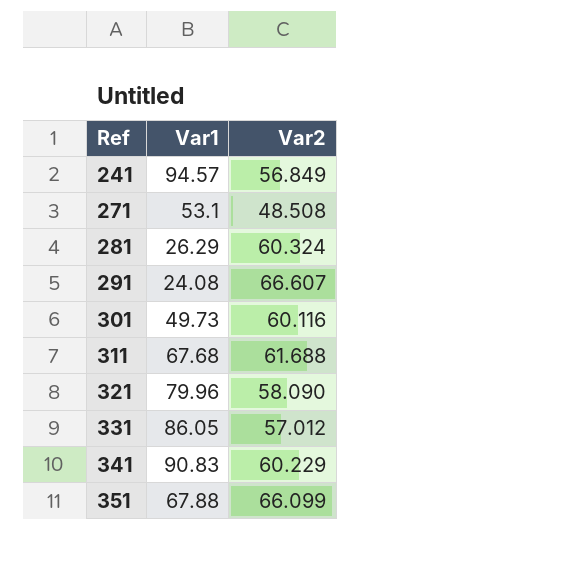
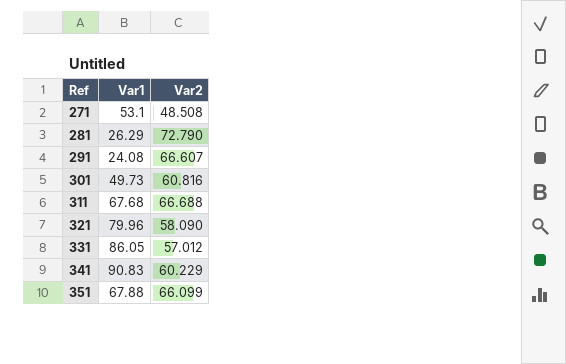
row 241: 94.57 | 56.849 -> none
281 | Var2: 60.324 -> 72.790
301 | Var2: 60.116 -> 60.816
311 | Var2: 61.688 -> 66.688

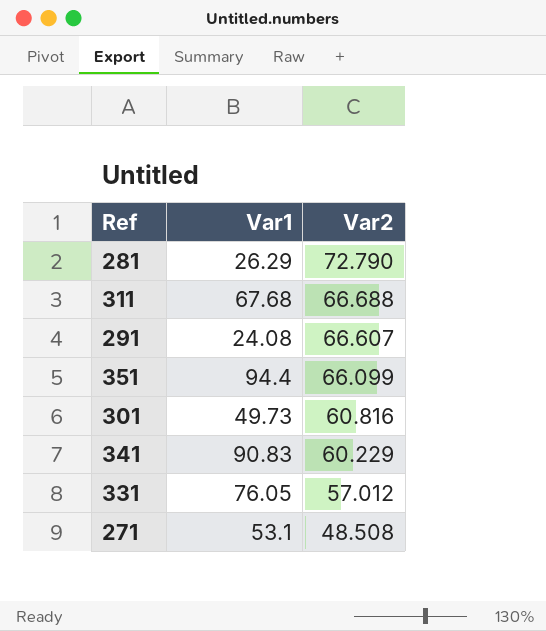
row order: Ref ascending -> Var2 descending
row 321: 79.96 | 58.090 -> none
351 | Var1: 67.88 -> 94.4
331 | Var1: 86.05 -> 76.05

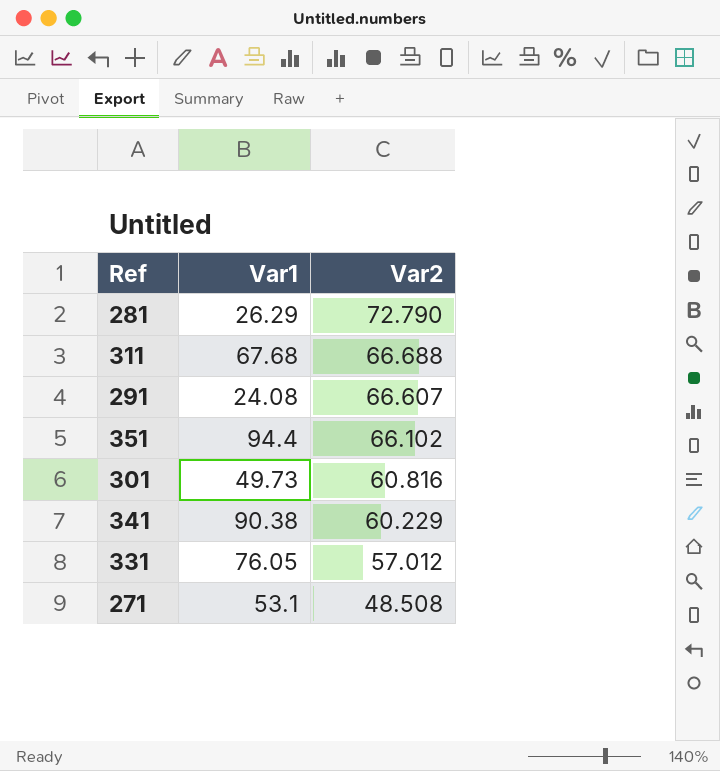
351 | Var2: 66.099 -> 66.102
341 | Var1: 90.83 -> 90.38

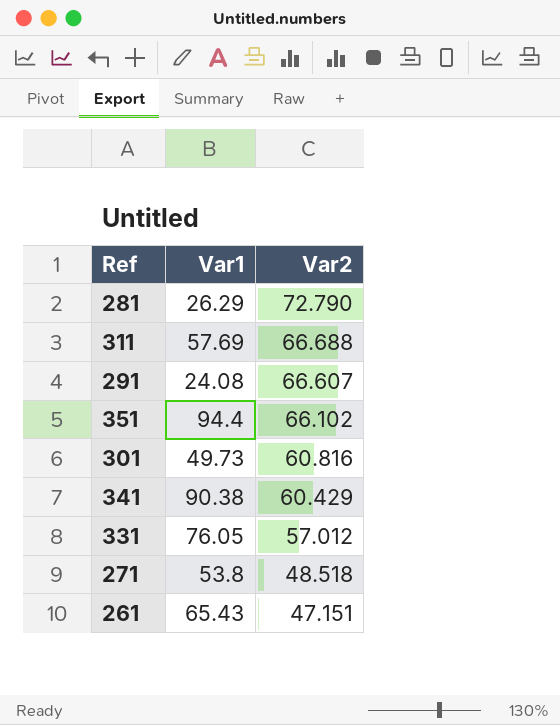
311 | Var1: 67.68 -> 57.69
341 | Var2: 60.229 -> 60.429
271 | Var1: 53.1 -> 53.8
271 | Var2: 48.508 -> 48.518
row 261: none -> 65.43 | 47.151

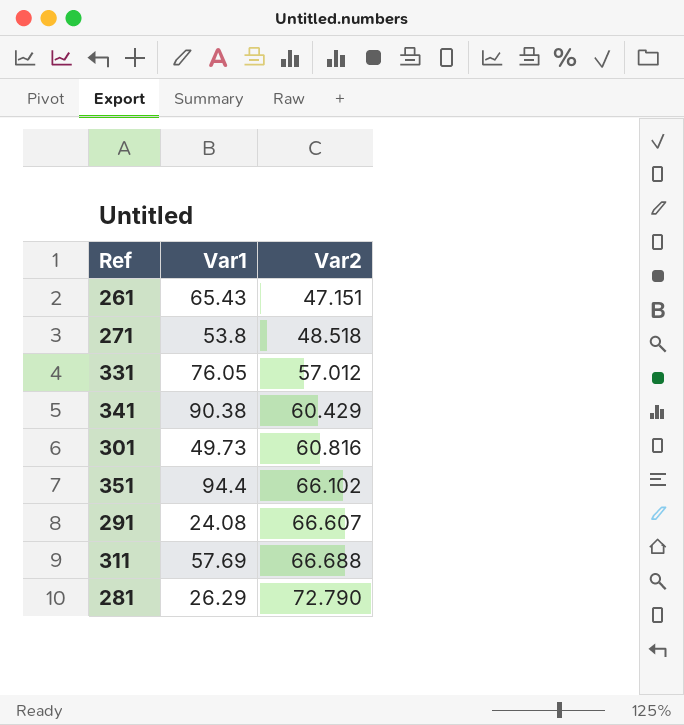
row order: Var2 descending -> Var2 ascending

